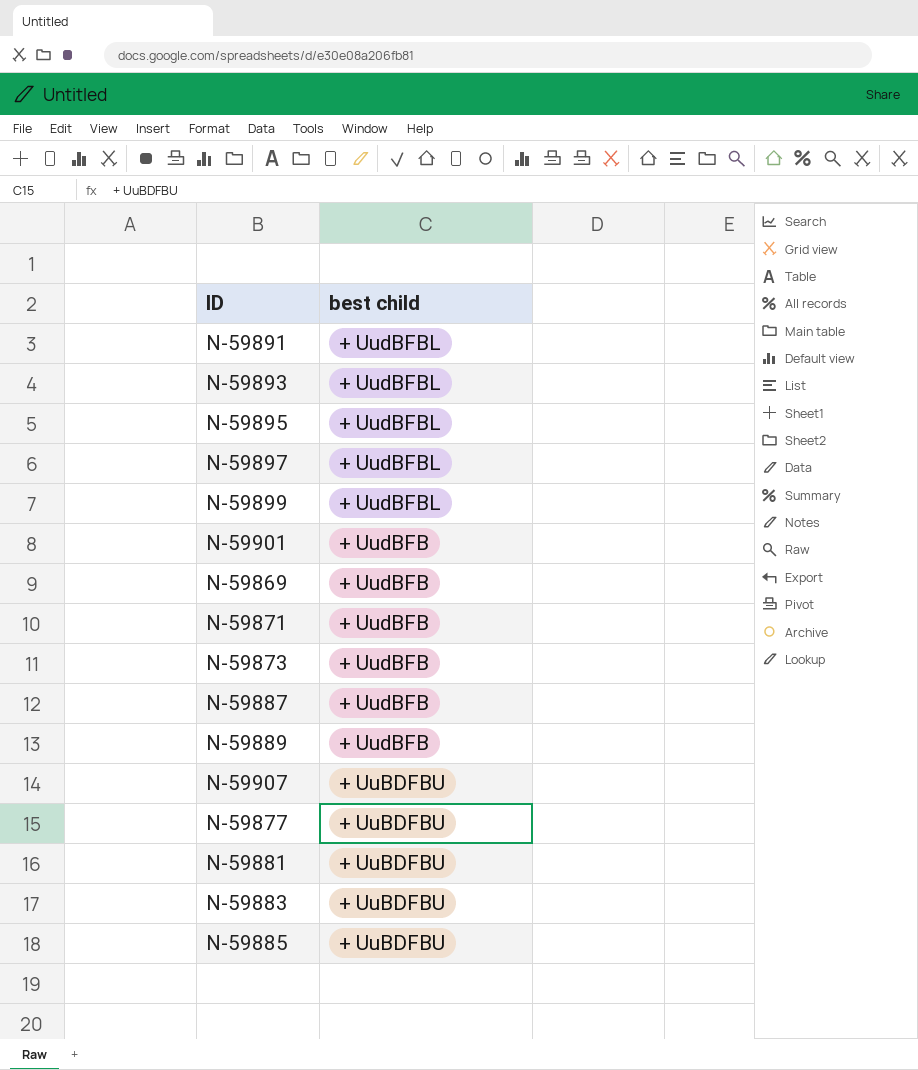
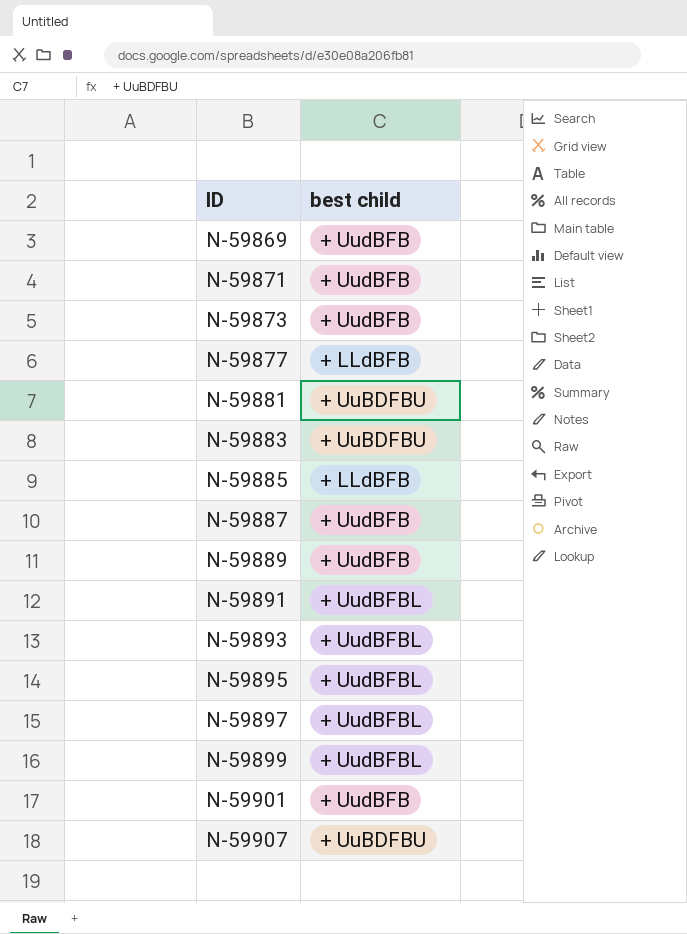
row order: best child descending -> ID ascending
N-59877 | best child: + UuBDFBU -> + LLdBFB
N-59885 | best child: + UuBDFBU -> + LLdBFB

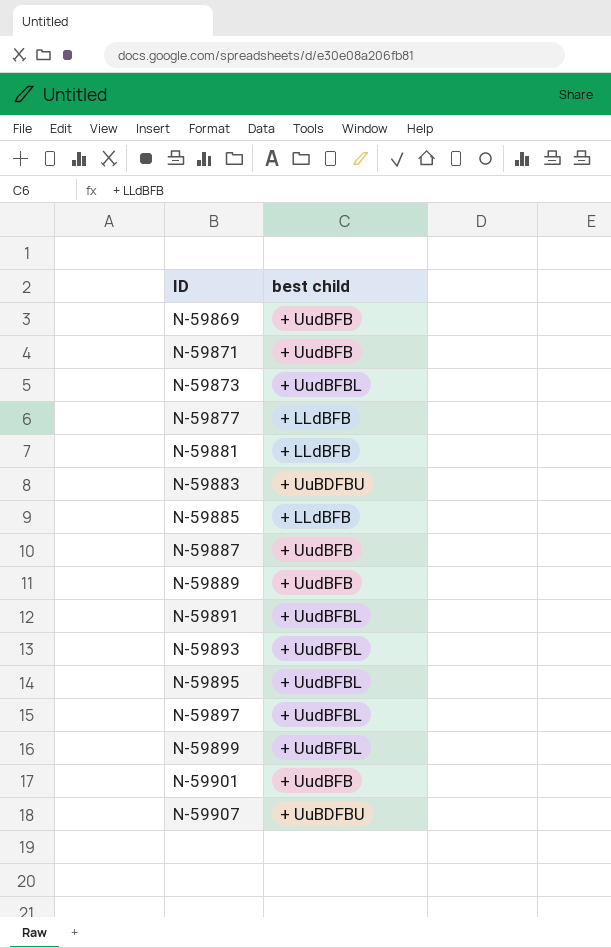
N-59873 | best child: + UudBFB -> + UudBFBL
N-59881 | best child: + UuBDFBU -> + LLdBFB

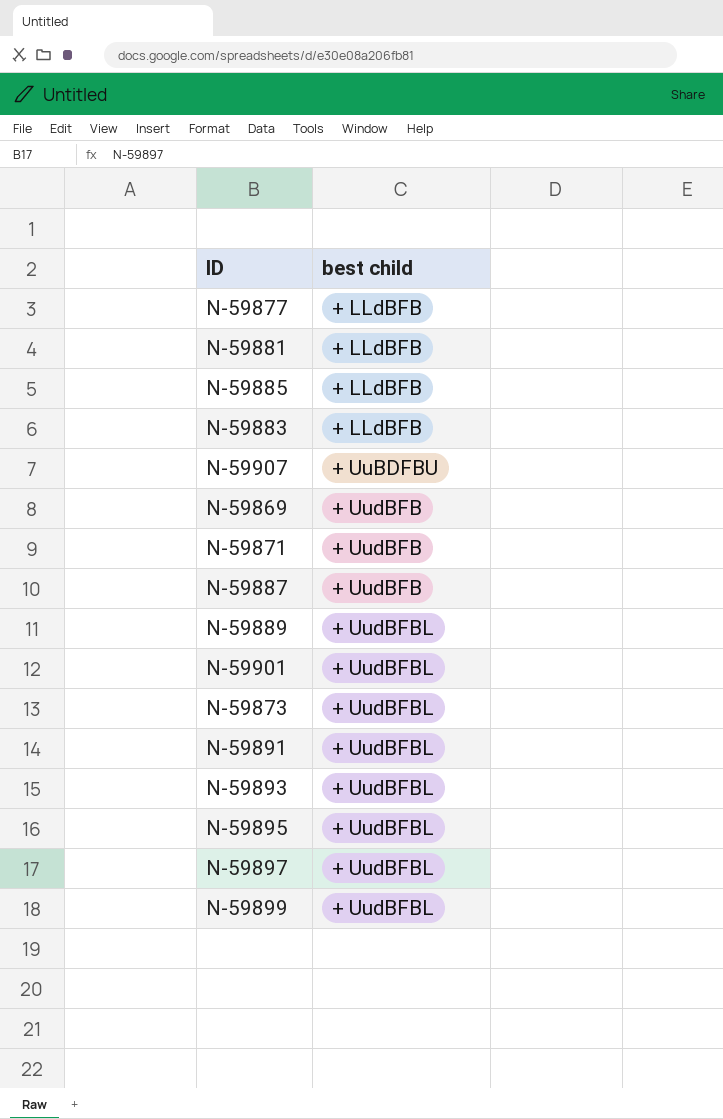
row order: ID ascending -> best child ascending
N-59883 | best child: + UuBDFBU -> + LLdBFB
N-59889 | best child: + UudBFB -> + UudBFBL
N-59901 | best child: + UudBFB -> + UudBFBL

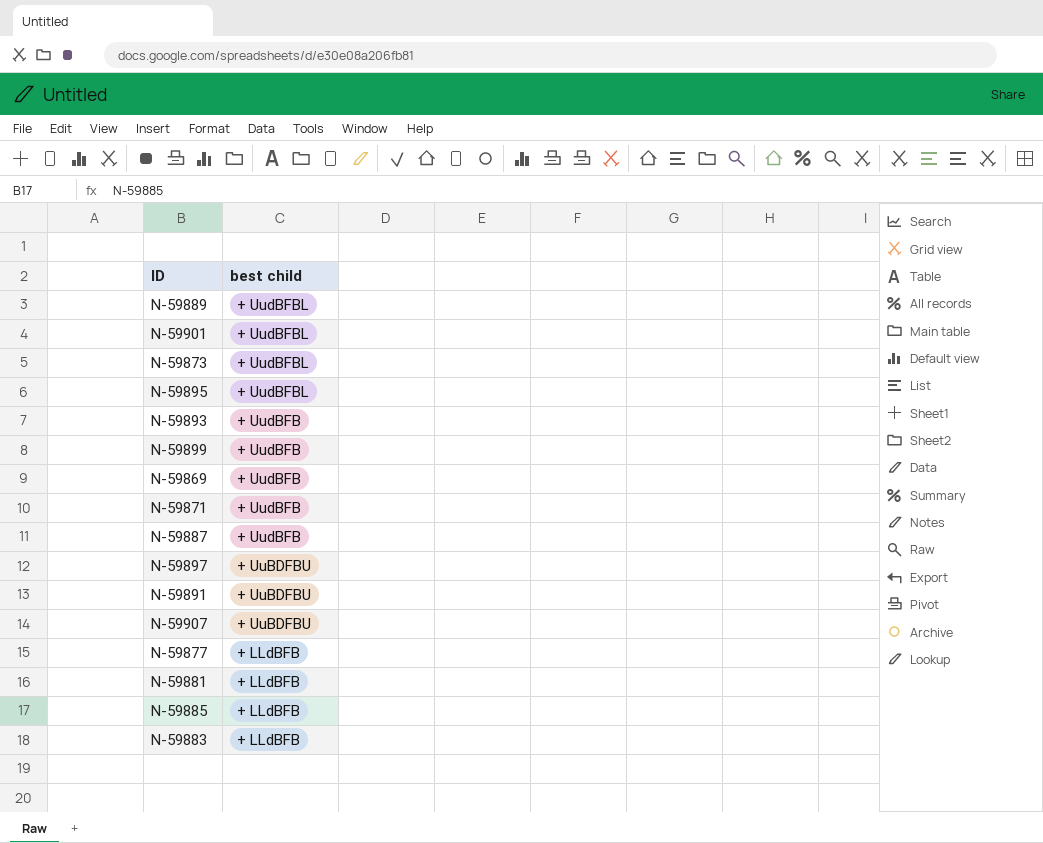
row order: best child ascending -> best child descending
N-59893 | best child: + UudBFBL -> + UudBFB
N-59899 | best child: + UudBFBL -> + UudBFB
N-59897 | best child: + UudBFBL -> + UuBDFBU
N-59891 | best child: + UudBFBL -> + UuBDFBU

